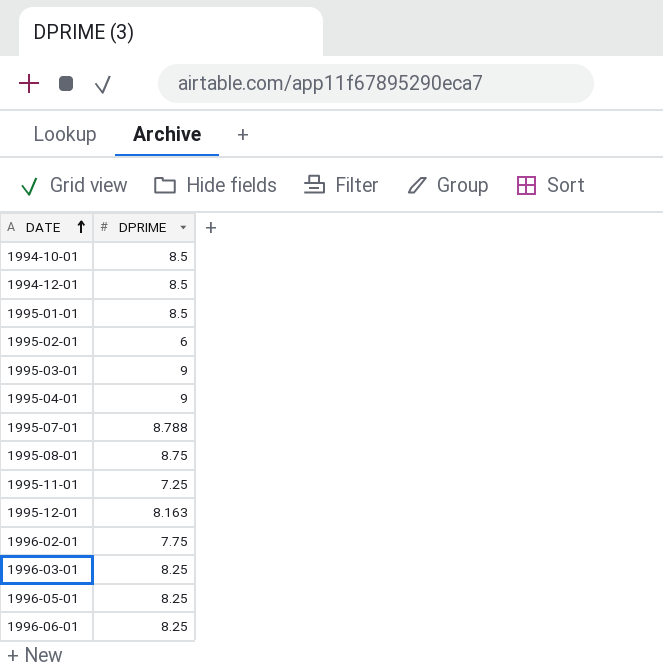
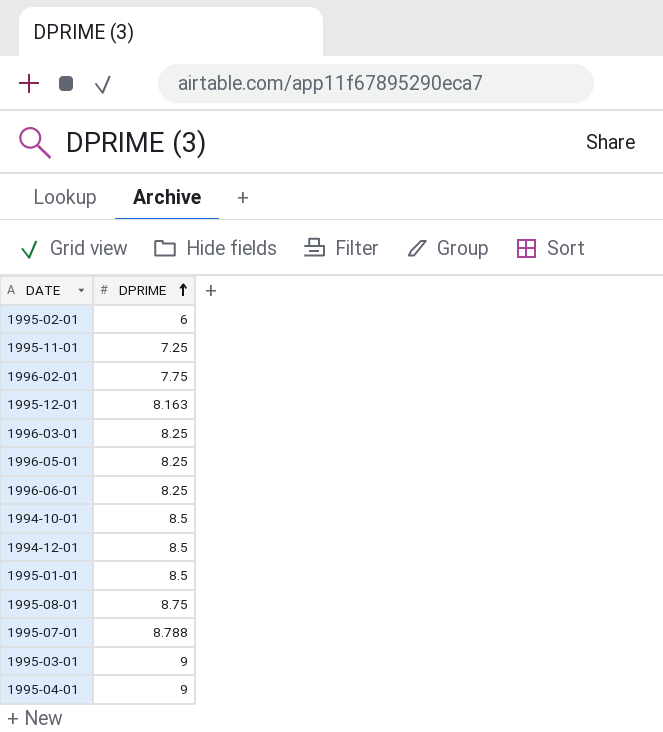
row order: DATE ascending -> DPRIME ascending

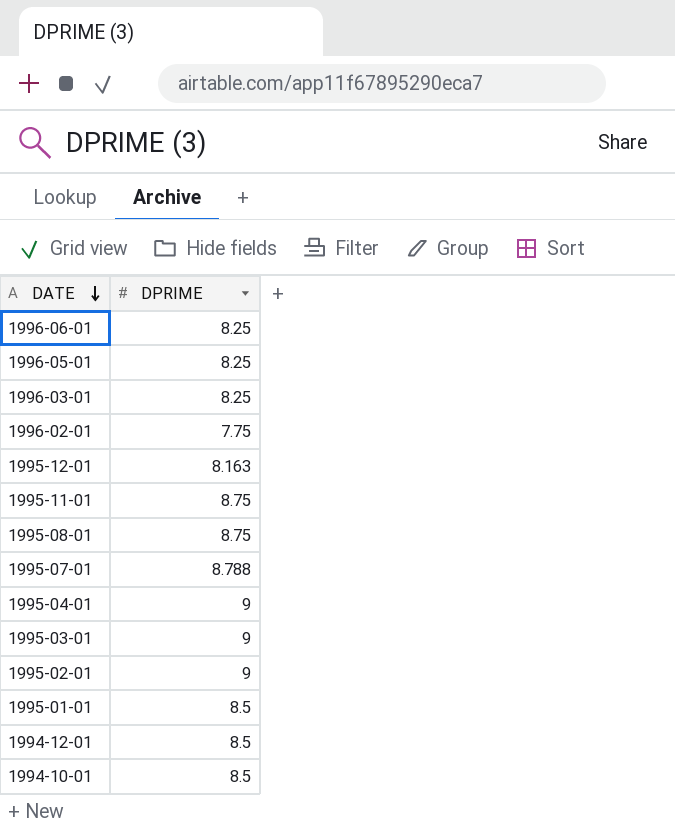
row order: DPRIME ascending -> DATE descending
1995-11-01 | DPRIME: 7.25 -> 8.75
1995-02-01 | DPRIME: 6 -> 9

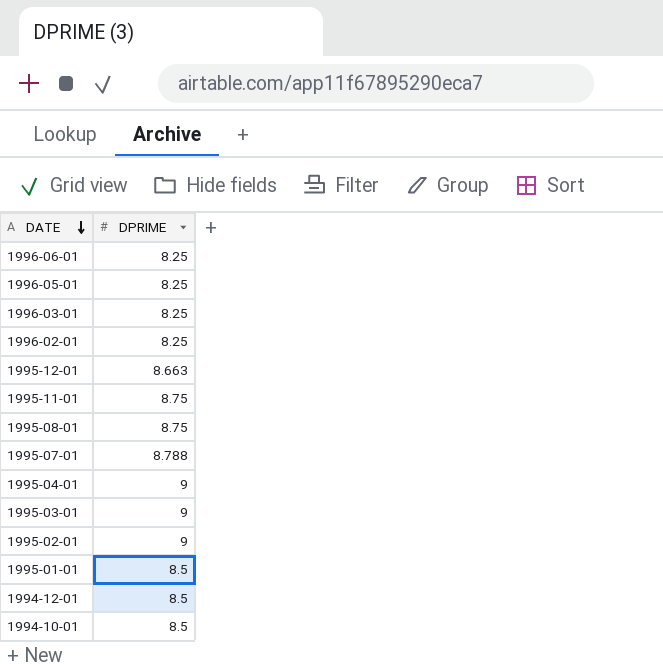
1996-02-01 | DPRIME: 7.75 -> 8.25
1995-12-01 | DPRIME: 8.163 -> 8.663

